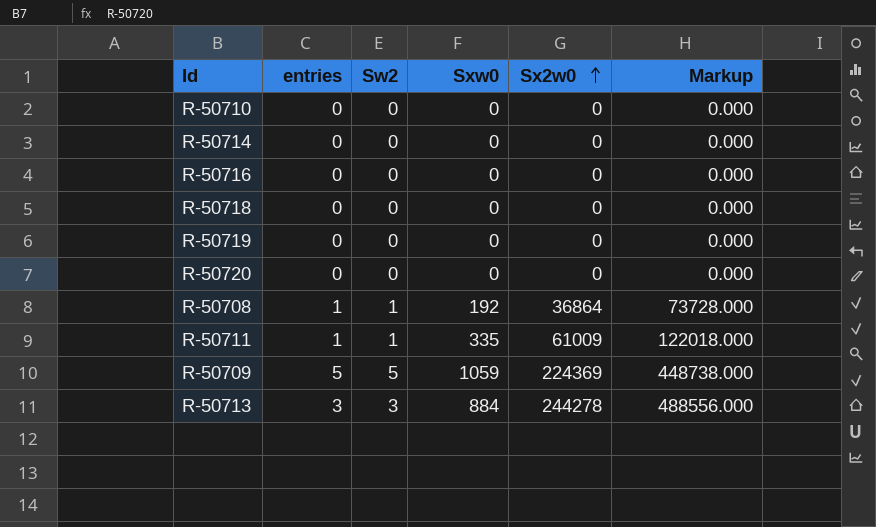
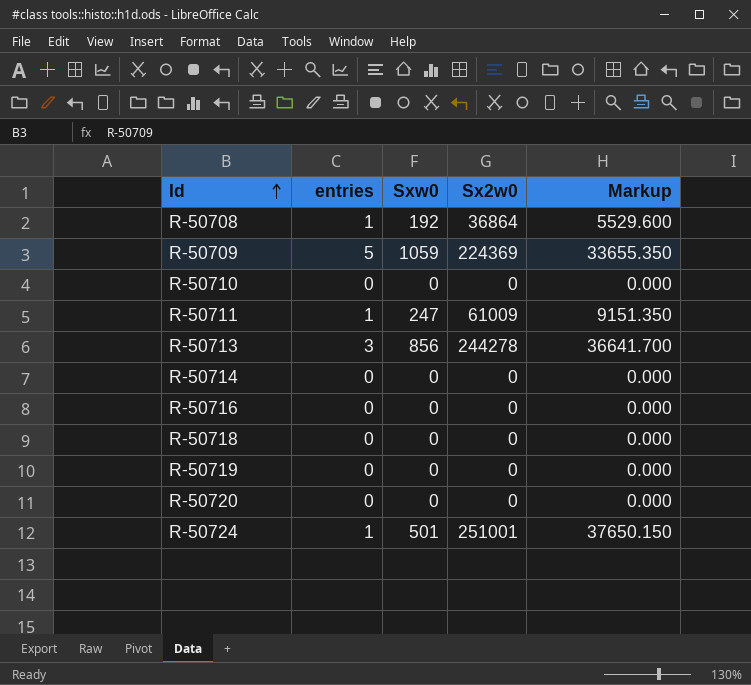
row order: Sx2w0 ascending -> Id ascending
column Sw2 | position: 3 -> none
column Markup | formula: [Sx2w0] * 2 -> [Sx2w0] * 0.15
R-50711 | Sxw0: 335 -> 247
R-50713 | Sxw0: 884 -> 856
row R-50724: none -> 1 | 501 | 251001 | 37650.150

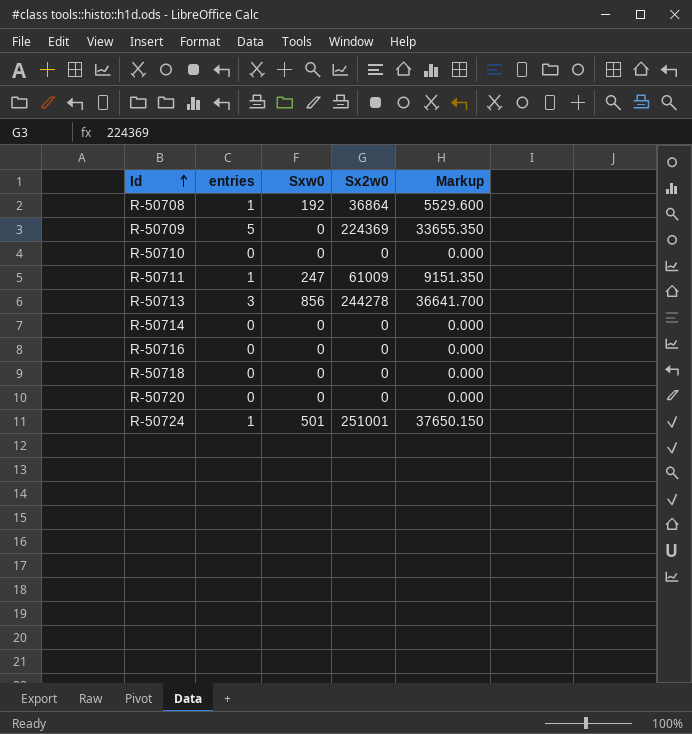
row R-50719: 0 | 0 | 0 | 0.000 -> none
R-50709 | Sxw0: 1059 -> 0

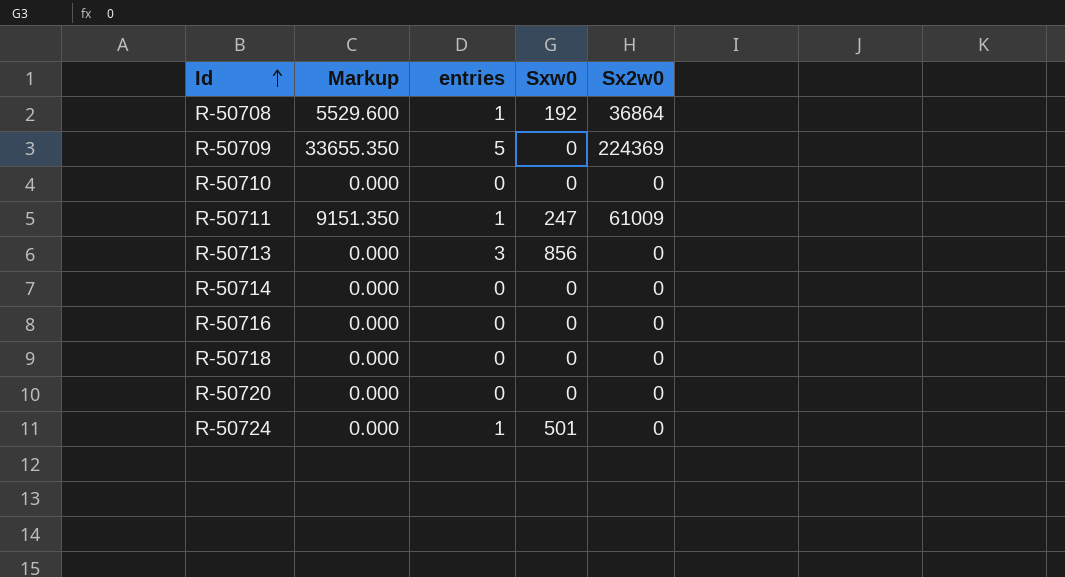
column Markup | position: 5 -> 2
R-50713 | Markup: 36641.700 -> 0.000
R-50713 | Sx2w0: 244278 -> 0
R-50724 | Markup: 37650.150 -> 0.000
R-50724 | Sx2w0: 251001 -> 0

